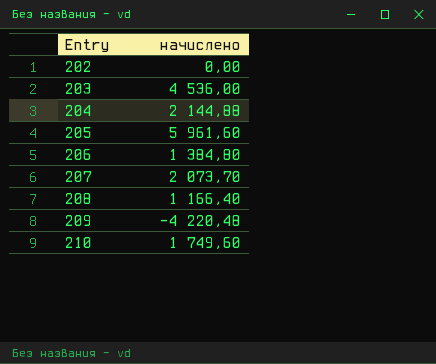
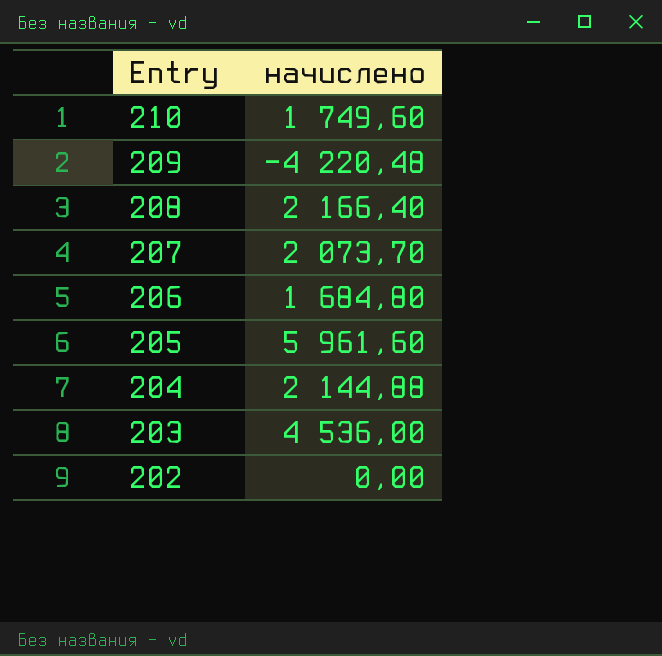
row order: Entry ascending -> Entry descending
208 | начислено: 1 166,40 -> 2 166,40
206 | начислено: 1 384,80 -> 1 684,80

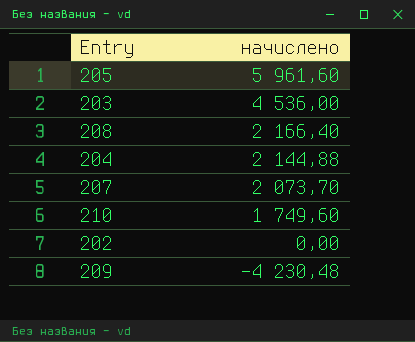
row order: Entry descending -> начислено descending
row 206: 1 684,80 -> none
209 | начислено: -4 220,48 -> -4 230,48

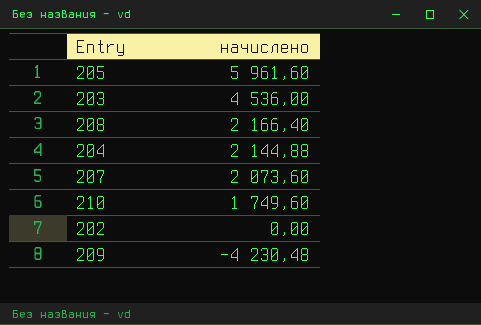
207 | начислено: 2 073,70 -> 2 073,60

